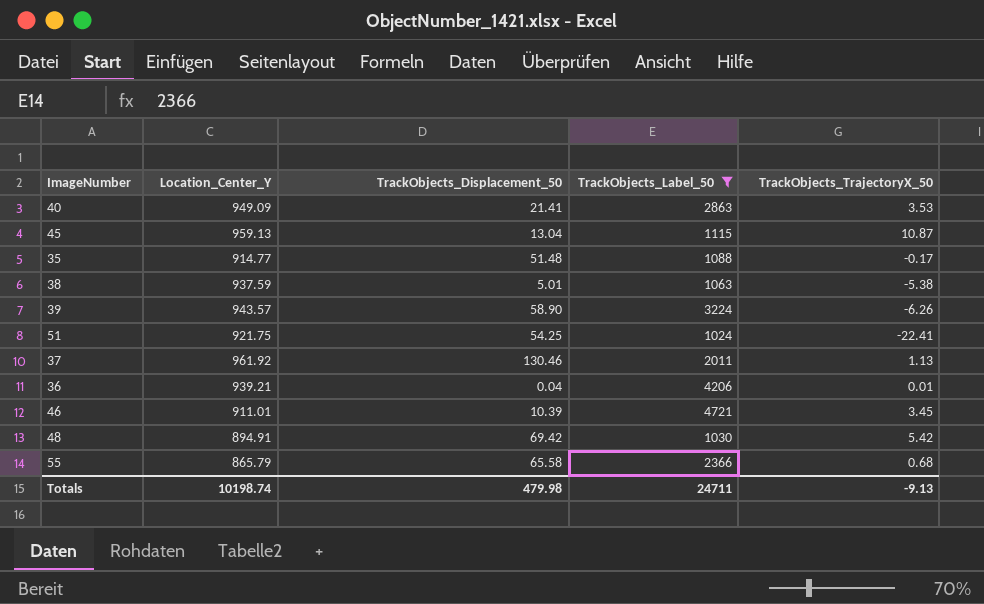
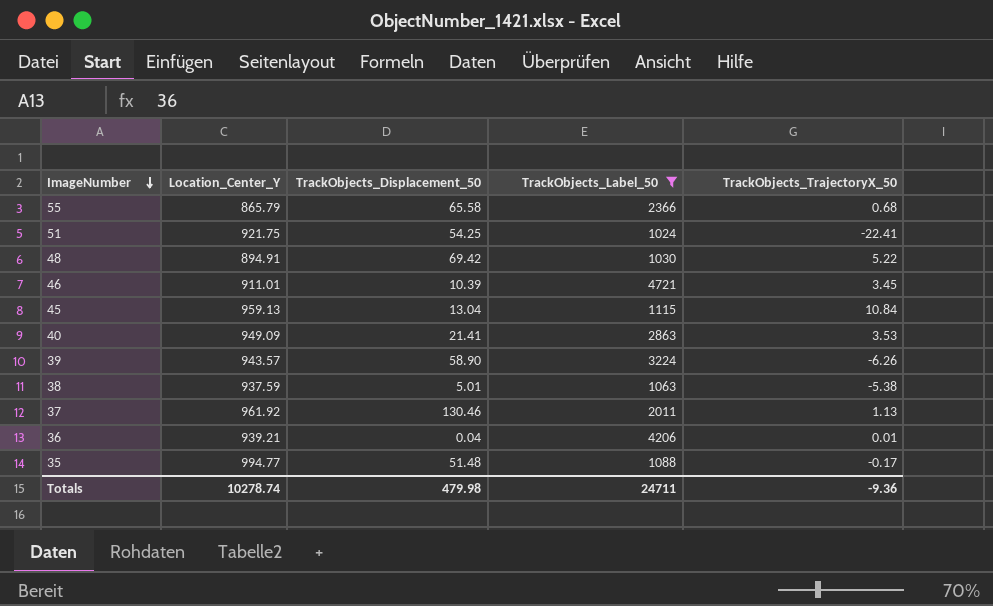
row order: none -> ImageNumber descending
48 | TrackObjects_TrajectoryX_50: 5.42 -> 5.22
45 | TrackObjects_TrajectoryX_50: 10.87 -> 10.84
35 | Location_Center_Y: 914.77 -> 994.77
Totals | Location_Center_Y: 10198.74 -> 10278.74
Totals | TrackObjects_TrajectoryX_50: -9.13 -> -9.36

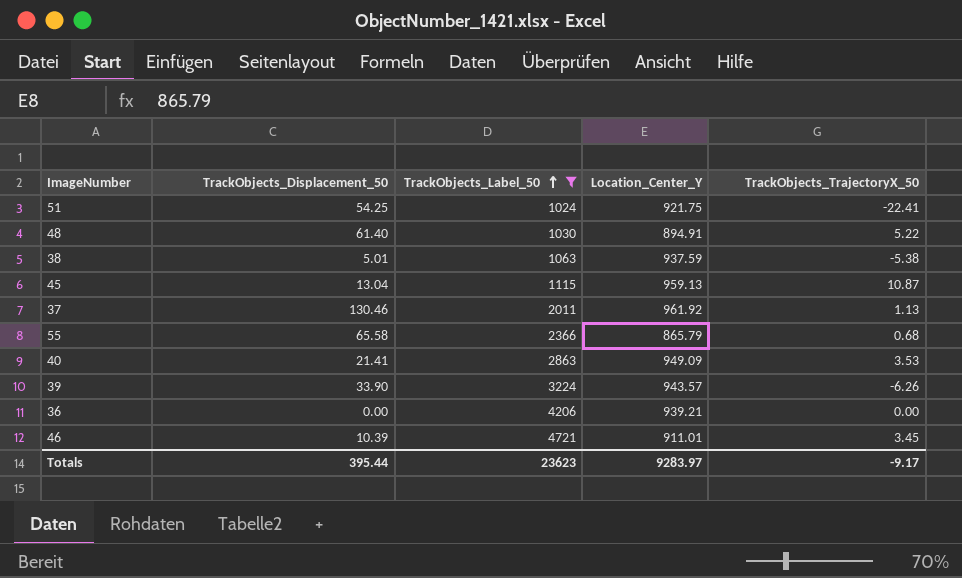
row order: ImageNumber descending -> TrackObjects_Label_50 ascending
column Location_Center_Y | position: 2 -> 4
row 35: 994.77 | 51.48 | 1088 | -0.17 -> none
48 | TrackObjects_Displacement_50: 69.42 -> 61.40
45 | TrackObjects_TrajectoryX_50: 10.84 -> 10.87
39 | TrackObjects_Displacement_50: 58.90 -> 33.90
36 | TrackObjects_Displacement_50: 0.04 -> 0.00
36 | TrackObjects_TrajectoryX_50: 0.01 -> 0.00
Totals | TrackObjects_Displacement_50: 479.98 -> 395.44
Totals | TrackObjects_Label_50: 24711 -> 23623
Totals | Location_Center_Y: 10278.74 -> 9283.97
Totals | TrackObjects_TrajectoryX_50: -9.36 -> -9.17

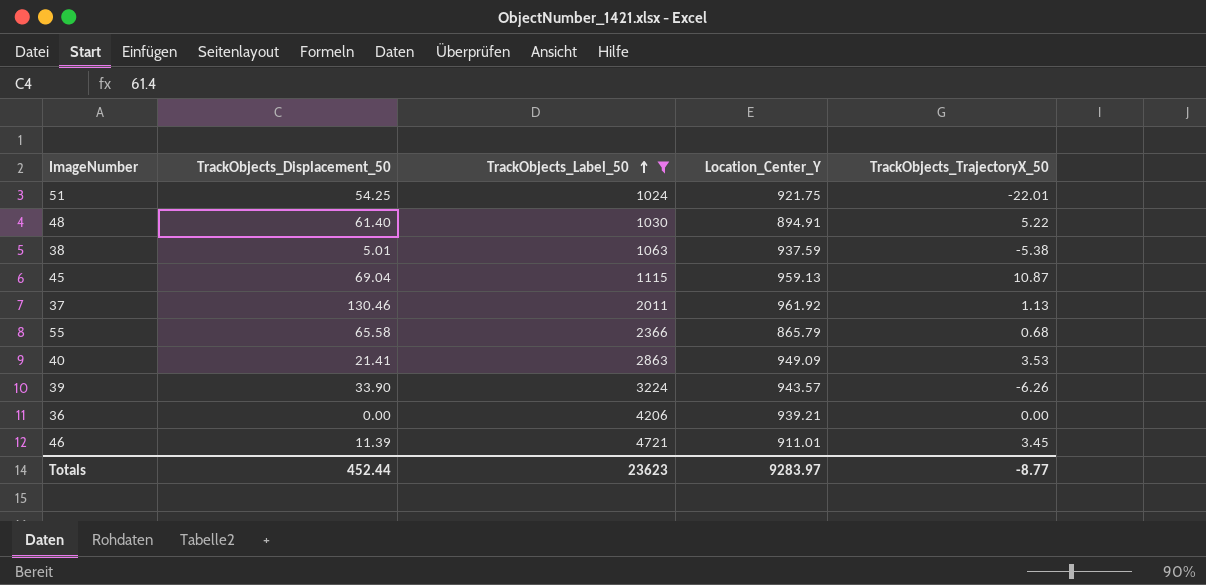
51 | TrackObjects_TrajectoryX_50: -22.41 -> -22.01
45 | TrackObjects_Displacement_50: 13.04 -> 69.04
46 | TrackObjects_Displacement_50: 10.39 -> 11.39
Totals | TrackObjects_Displacement_50: 395.44 -> 452.44
Totals | TrackObjects_TrajectoryX_50: -9.17 -> -8.77

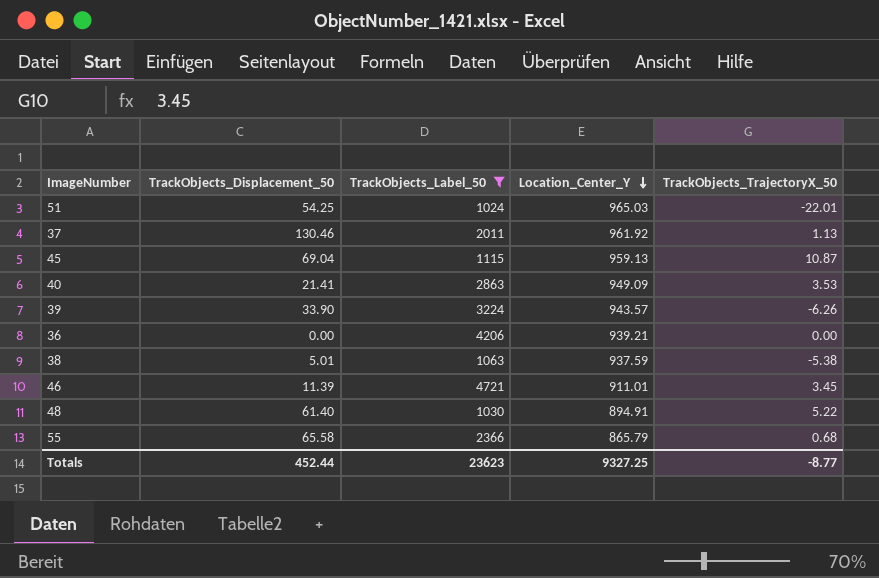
row order: TrackObjects_Label_50 ascending -> Location_Center_Y descending
51 | Location_Center_Y: 921.75 -> 965.03
Totals | Location_Center_Y: 9283.97 -> 9327.25

